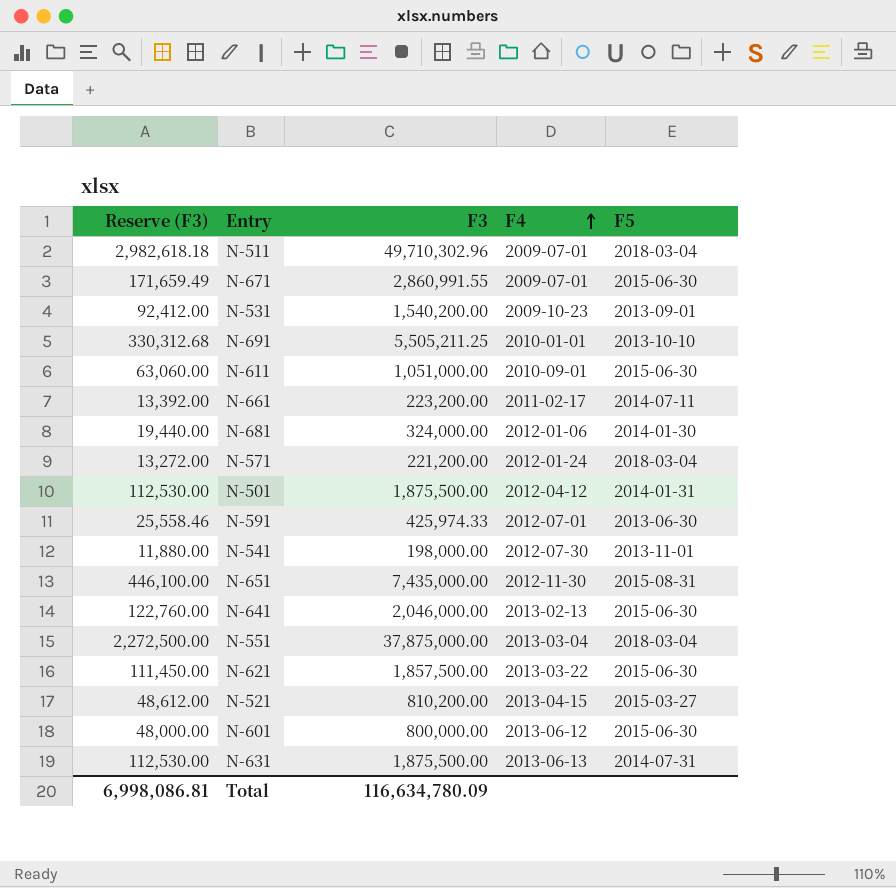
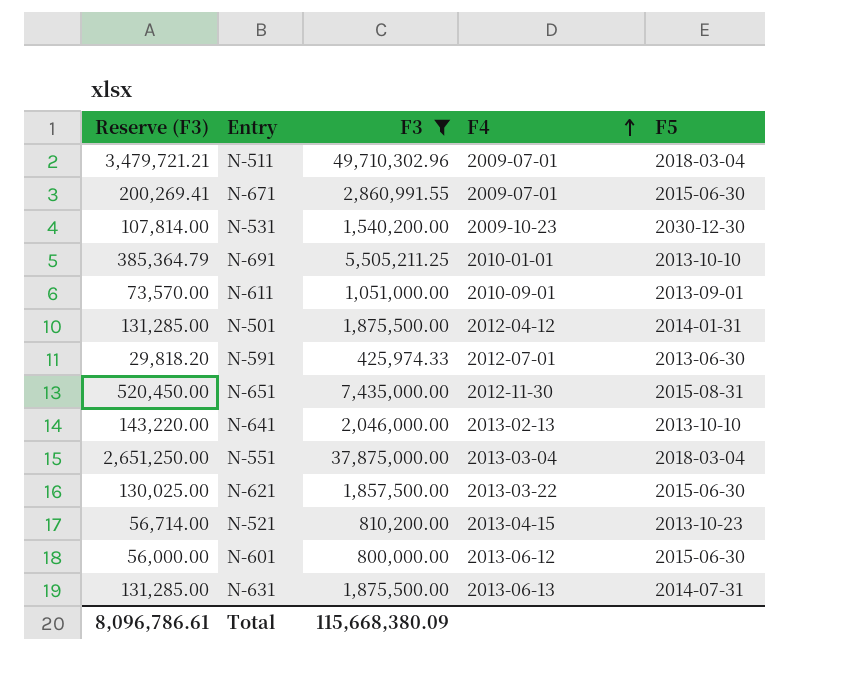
filter: none -> F3 >= 425,974.33
column Reserve (F3) | formula: [F3] * 0.06 -> [F3] * 0.07
N-531 | F5: 2013-09-01 -> 2030-12-30
N-611 | F5: 2015-06-30 -> 2013-09-01
N-641 | F5: 2015-06-30 -> 2013-10-10
N-521 | F5: 2015-03-27 -> 2013-10-23
Total | Reserve (F3): 6,998,086.81 -> 8,096,786.61
Total | F3: 116,634,780.09 -> 115,668,380.09

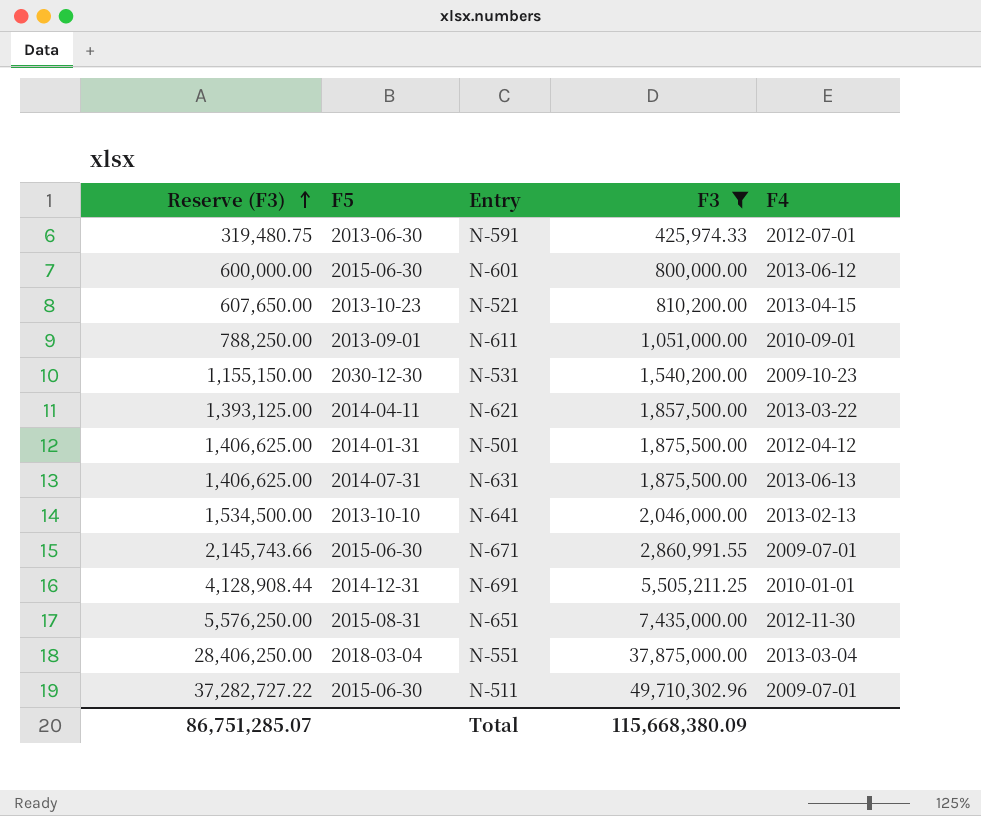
row order: F4 ascending -> Reserve (F3) ascending
column Reserve (F3) | formula: [F3] * 0.07 -> [F3] * 0.75
column F5 | position: 5 -> 2
N-621 | F5: 2015-06-30 -> 2014-04-11
N-691 | F5: 2013-10-10 -> 2014-12-31
N-511 | F5: 2018-03-04 -> 2015-06-30
Total | Reserve (F3): 8,096,786.61 -> 86,751,285.07

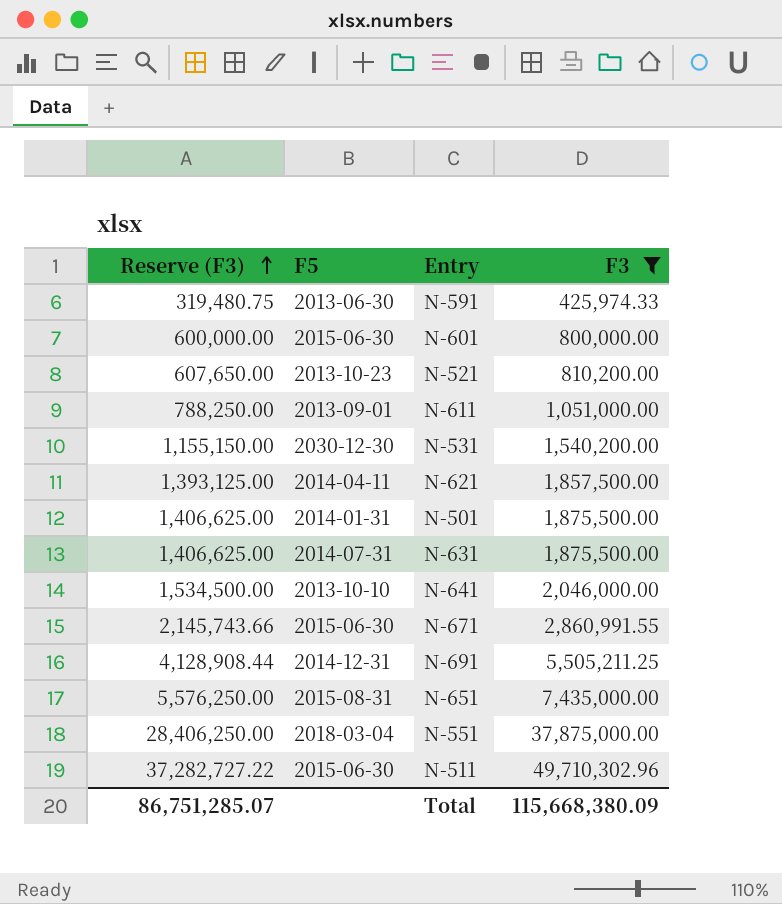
column F4 | position: 5 -> none

